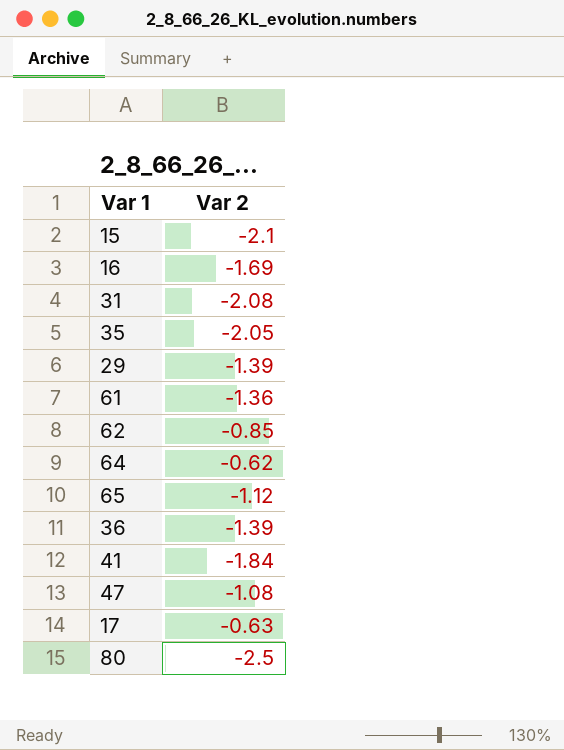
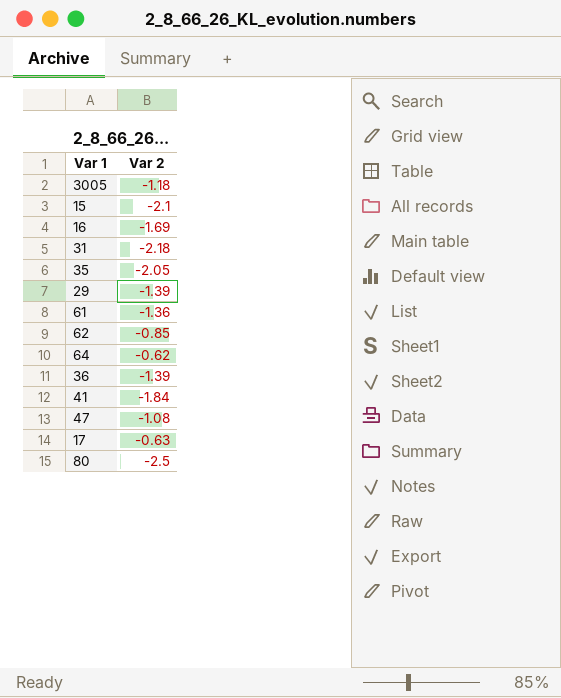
row 65: -1.12 -> none
row 3005: none -> -1.18
31 | Var 2: -2.08 -> -2.18

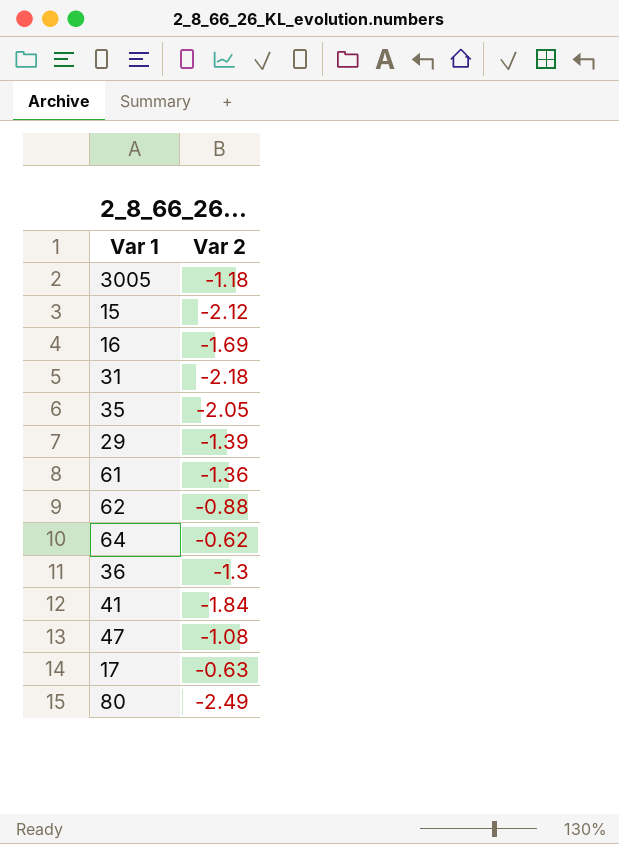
15 | Var 2: -2.1 -> -2.12
62 | Var 2: -0.85 -> -0.88
36 | Var 2: -1.39 -> -1.3
80 | Var 2: -2.5 -> -2.49

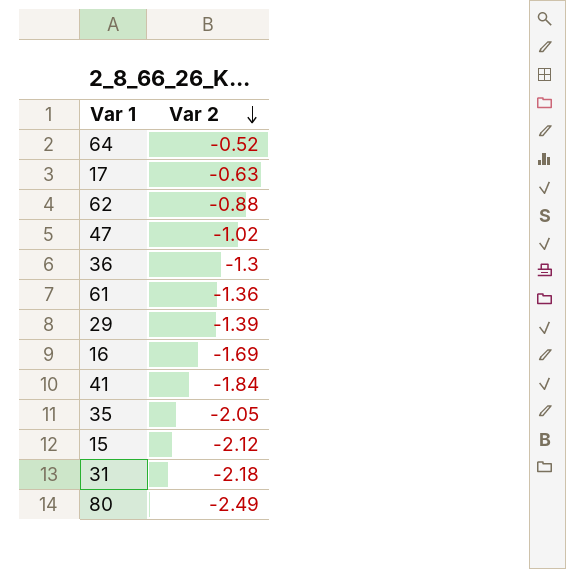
row order: none -> Var 2 descending
row 3005: -1.18 -> none
64 | Var 2: -0.62 -> -0.52
47 | Var 2: -1.08 -> -1.02

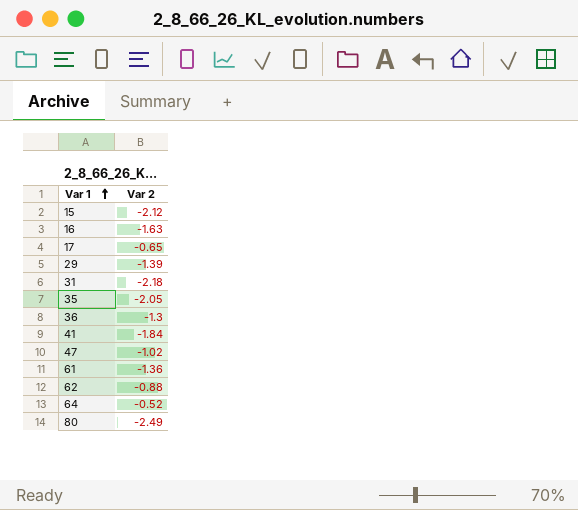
row order: Var 2 descending -> Var 1 ascending
16 | Var 2: -1.69 -> -1.63
17 | Var 2: -0.63 -> -0.65

